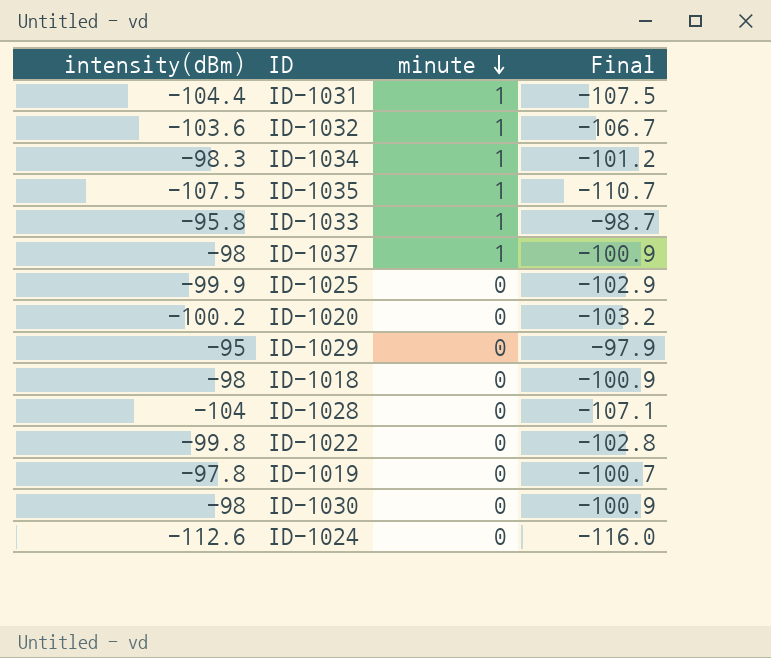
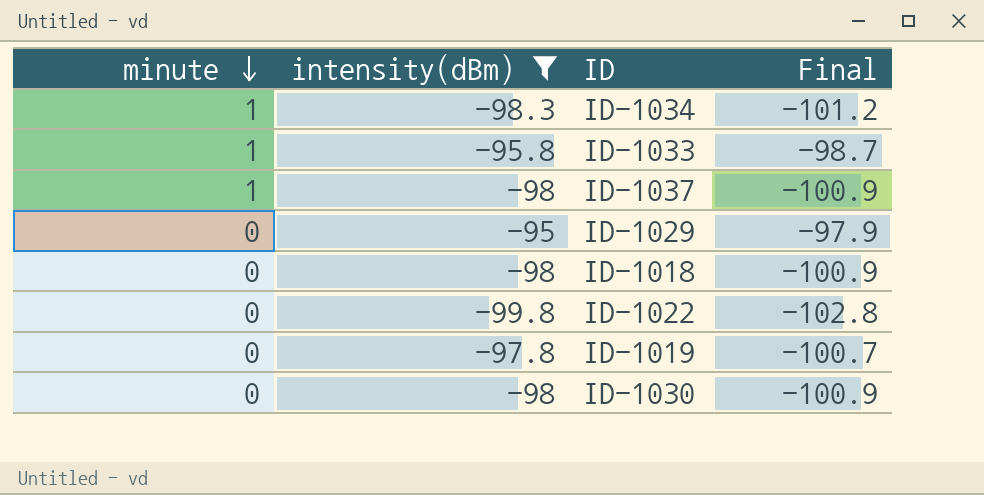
filter: none -> intensity(dBm) >= -99.8
column minute | position: 3 -> 1

